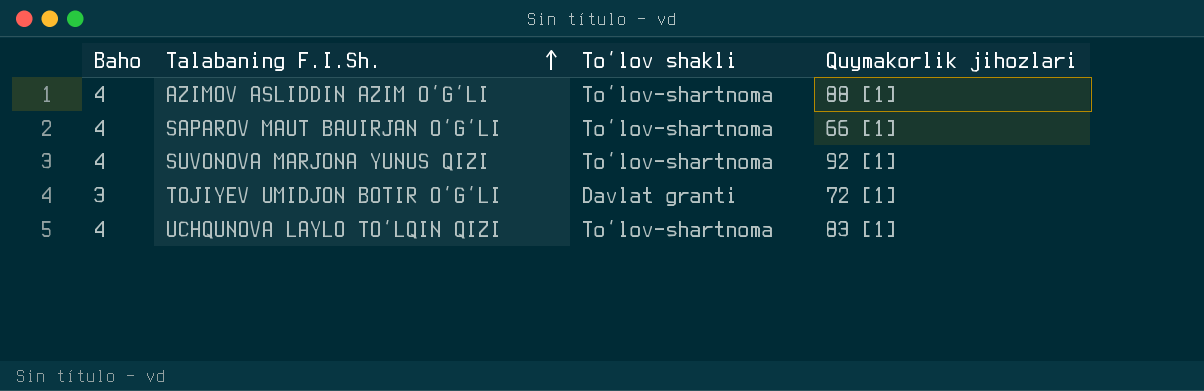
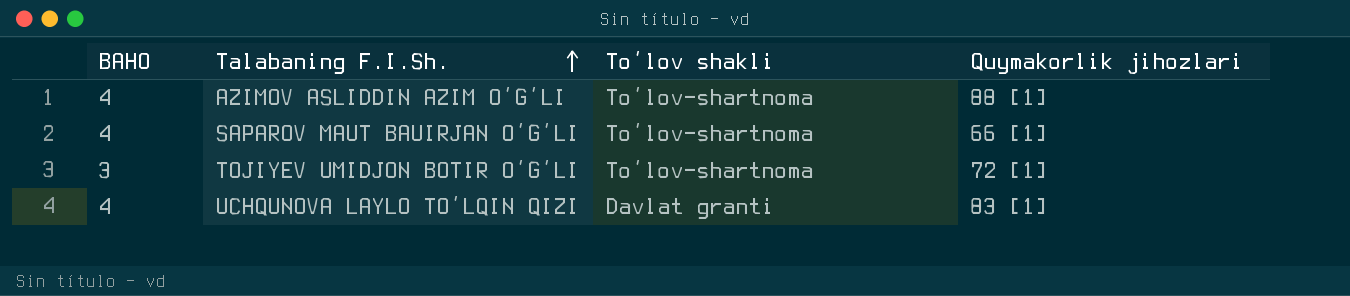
column name: Baho -> BAHO
row SUVONOVA MARJONA YUNUS QIZI: 4 | To‘lov-shartnoma | 92 [1] -> none
TOJIYEV UMIDJON BOTIR O‘G‘LI | To‘lov shakli: Davlat granti -> To‘lov-shartnoma
UCHQUNOVA LAYLO TO‘LQIN QIZI | To‘lov shakli: To‘lov-shartnoma -> Davlat granti

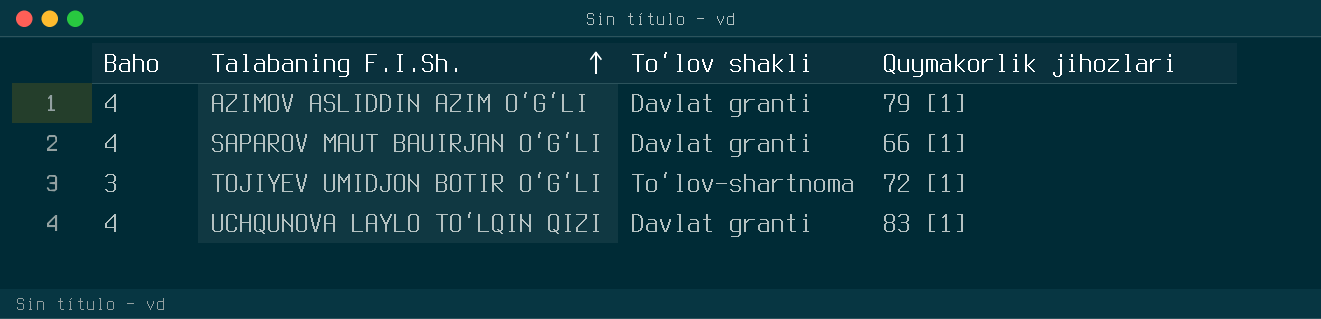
column name: BAHO -> Baho
AZIMOV ASLIDDIN AZIM O‘G‘LI | To‘lov shakli: To‘lov-shartnoma -> Davlat granti
AZIMOV ASLIDDIN AZIM O‘G‘LI | Quymakorlik jihozlari: 88 [1] -> 79 [1]
SAPAROV MAUT BAUIRJAN O‘G‘LI | To‘lov shakli: To‘lov-shartnoma -> Davlat granti

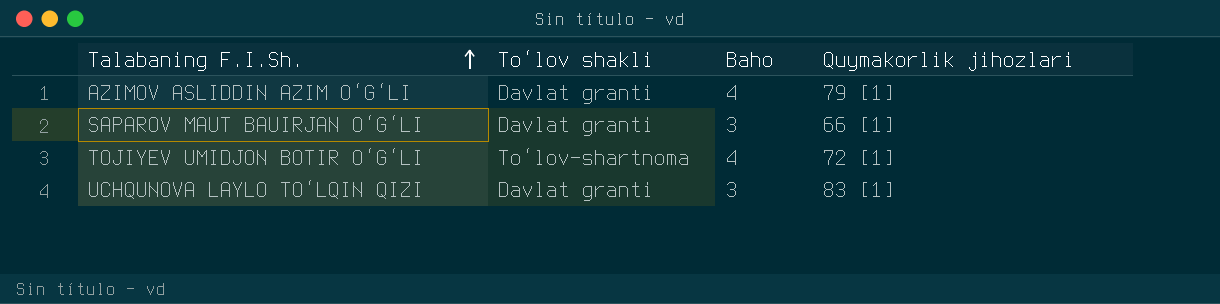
column Baho | position: 1 -> 3
SAPAROV MAUT BAUIRJAN O‘G‘LI | Baho: 4 -> 3
TOJIYEV UMIDJON BOTIR O‘G‘LI | Baho: 3 -> 4
UCHQUNOVA LAYLO TO‘LQIN QIZI | Baho: 4 -> 3

